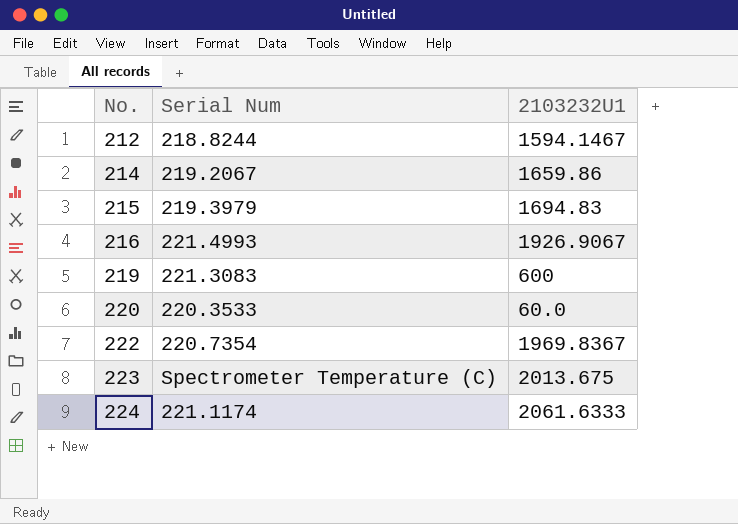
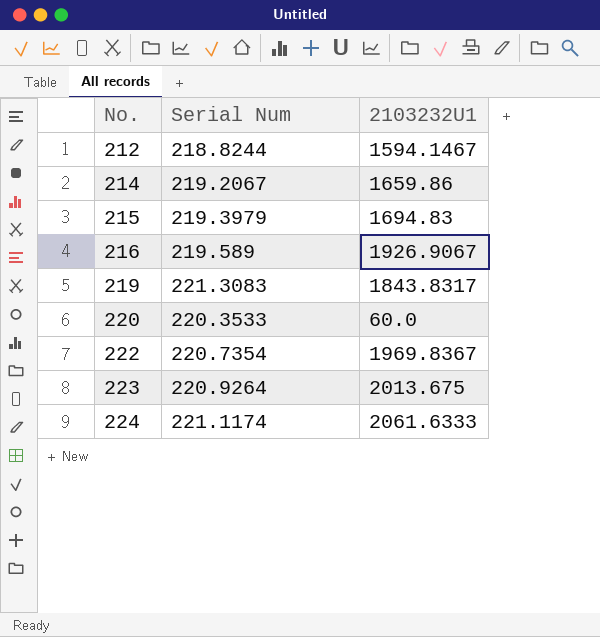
216 | Serial Num: 221.4993 -> 219.589
219 | 2103232U1: 600 -> 1843.8317
223 | Serial Num: Spectrometer Temperature (C) -> 220.9264

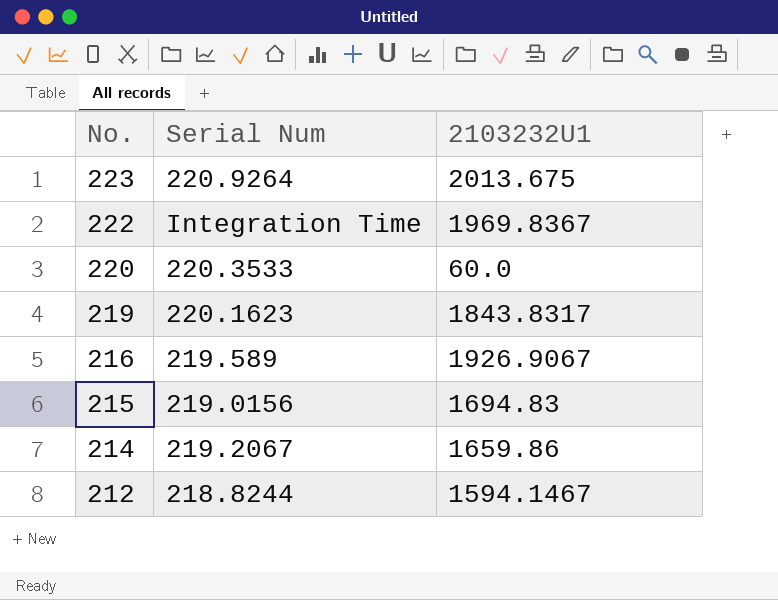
row order: No. ascending -> No. descending
row 224: 221.1174 | 2061.6333 -> none
222 | Serial Num: 220.7354 -> Integration Time
219 | Serial Num: 221.3083 -> 220.1623
215 | Serial Num: 219.3979 -> 219.0156

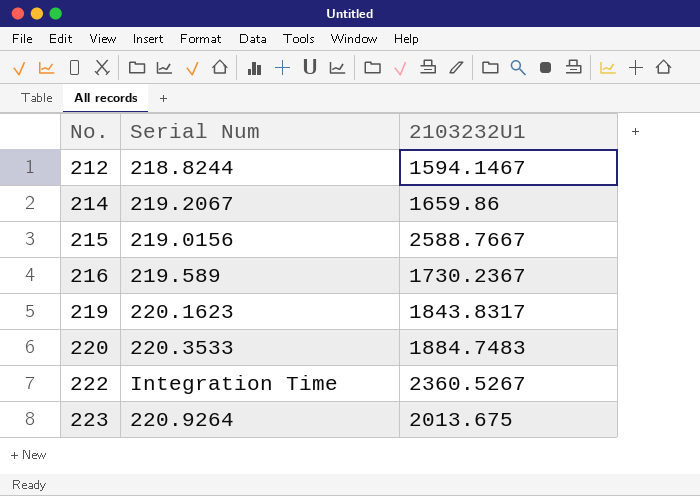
row order: No. descending -> No. ascending
215 | 2103232U1: 1694.83 -> 2588.7667
216 | 2103232U1: 1926.9067 -> 1730.2367
220 | 2103232U1: 60.0 -> 1884.7483
222 | 2103232U1: 1969.8367 -> 2360.5267

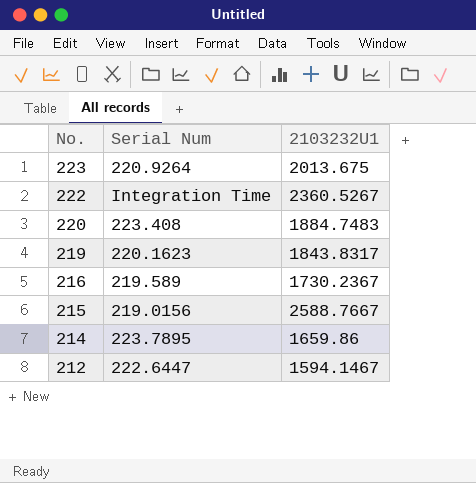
row order: No. ascending -> No. descending
220 | Serial Num: 220.3533 -> 223.408
214 | Serial Num: 219.2067 -> 223.7895
212 | Serial Num: 218.8244 -> 222.6447

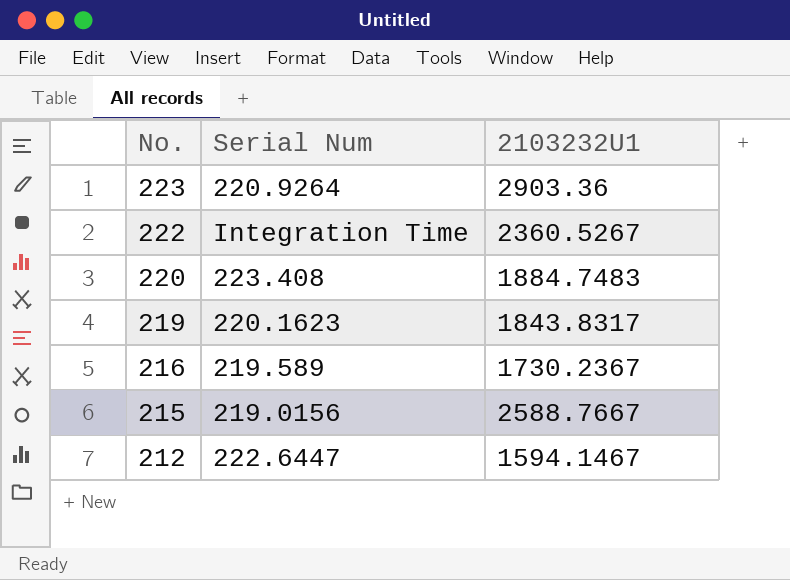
row 214: 223.7895 | 1659.86 -> none
223 | 2103232U1: 2013.675 -> 2903.36

